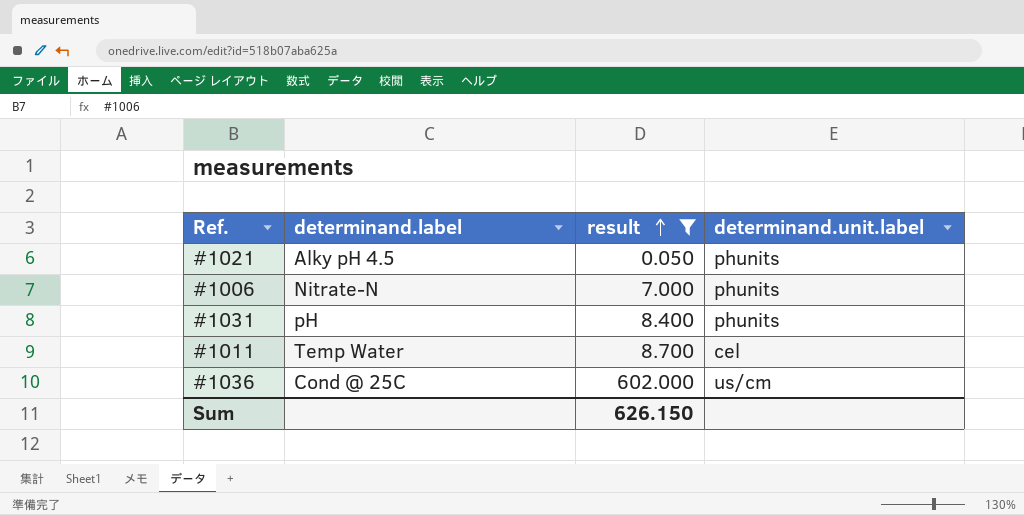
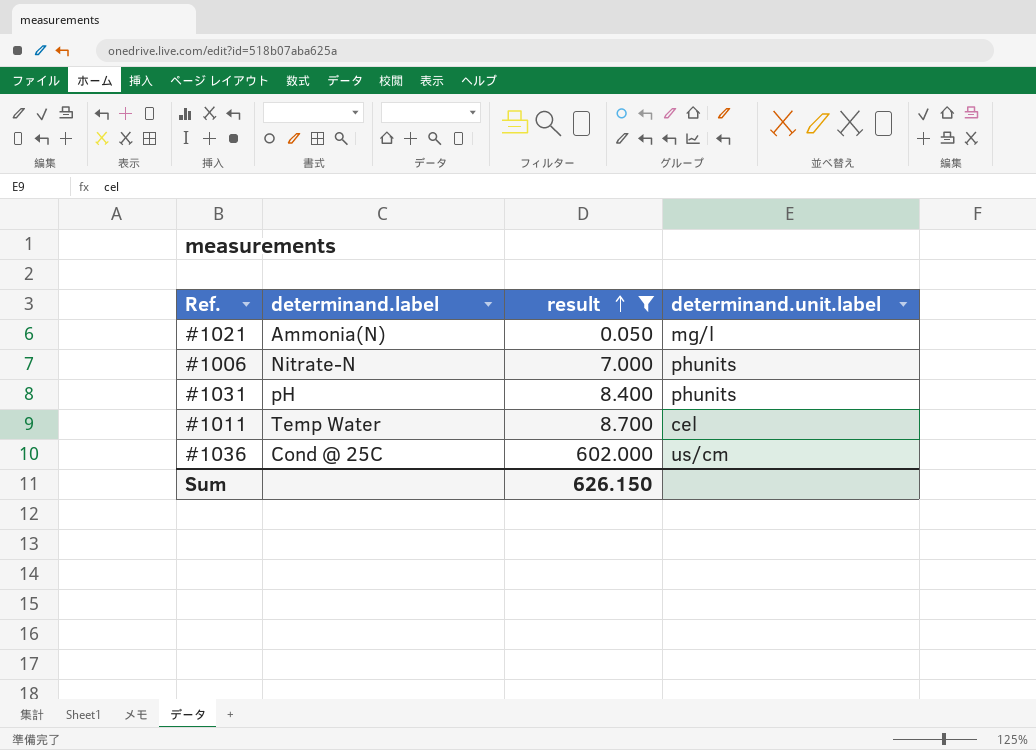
#1021 | determinand.label: Alky pH 4.5 -> Ammonia(N)
#1021 | determinand.unit.label: phunits -> mg/l

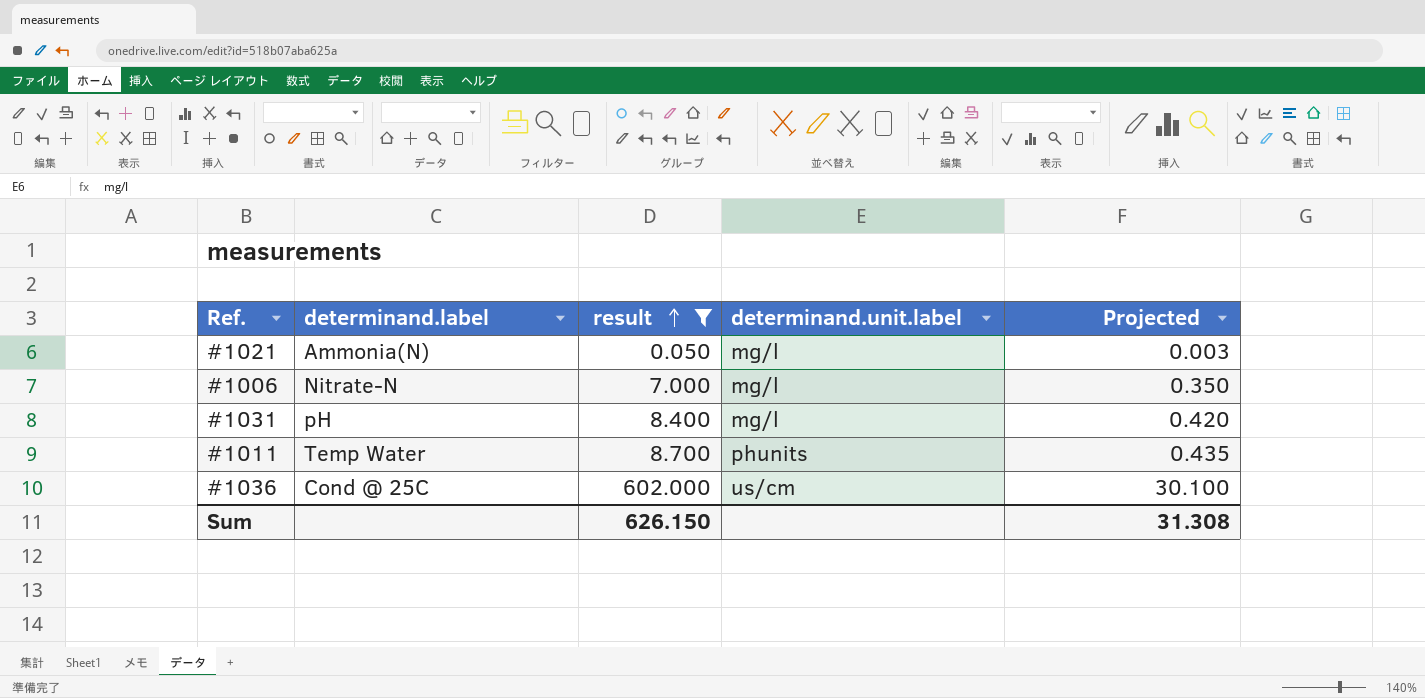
column Projected | formula: none -> [result] * 0.05
#1006 | determinand.unit.label: phunits -> mg/l
#1031 | determinand.unit.label: phunits -> mg/l
#1011 | determinand.unit.label: cel -> phunits

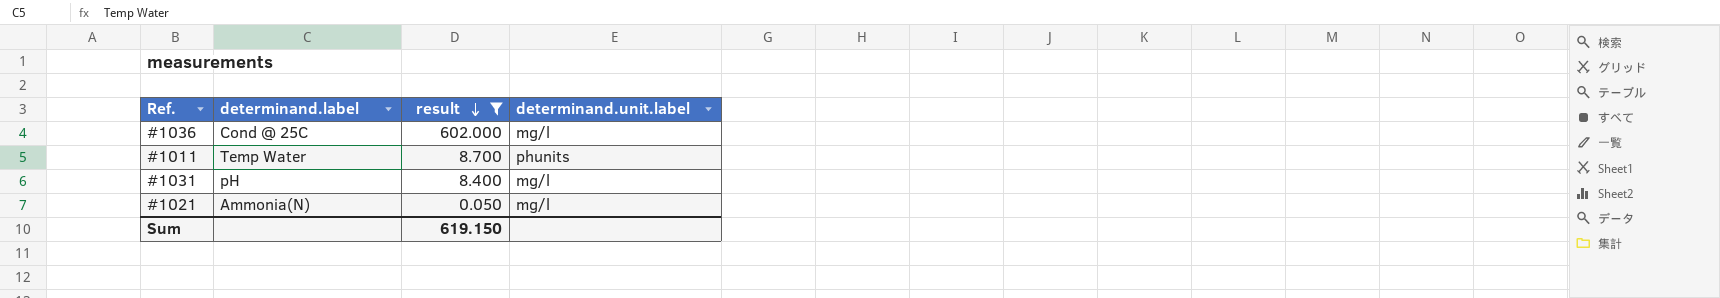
row order: result ascending -> result descending
column Projected | formula: [result] * 0.05 -> none
row #1006: Nitrate-N | 7.000 | mg/l | 0.350 -> none
#1036 | determinand.unit.label: us/cm -> mg/l
Sum | result: 626.150 -> 619.150

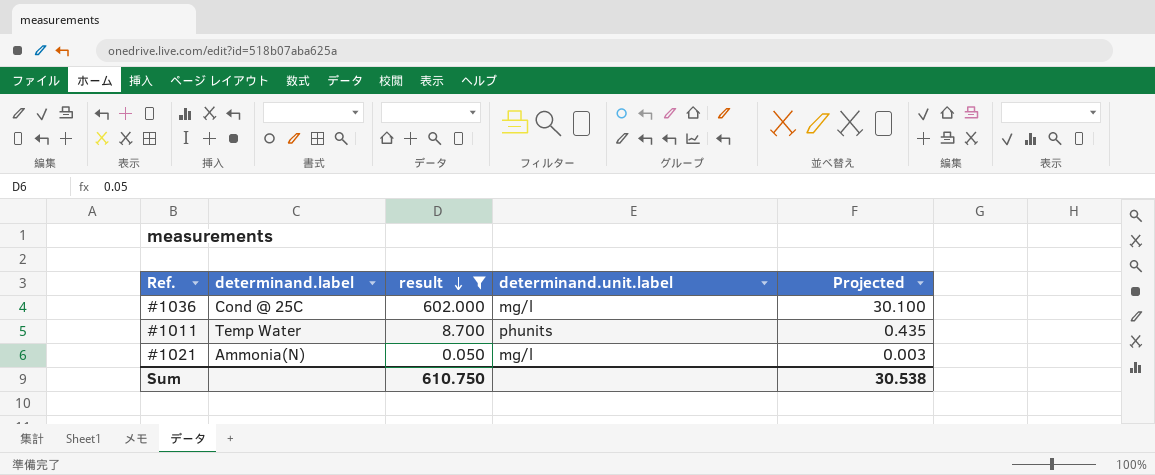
column Projected | formula: none -> [result] * 0.05
row #1031: pH | 8.400 | mg/l -> none
Sum | result: 619.150 -> 610.750

